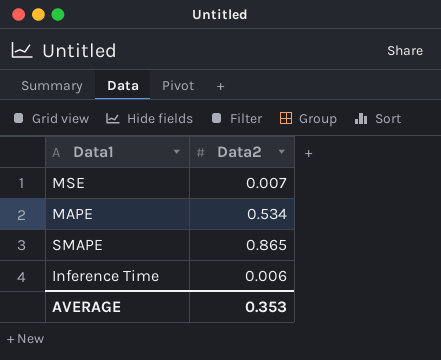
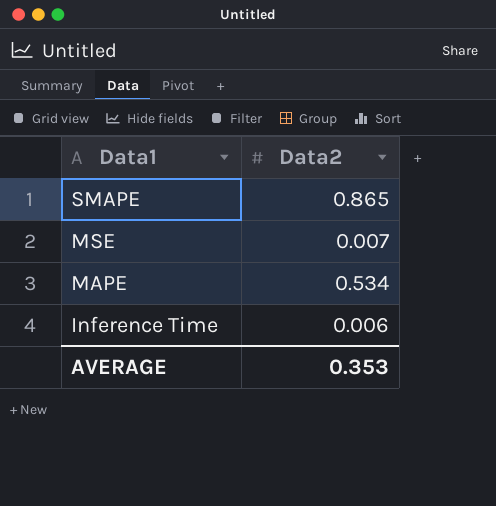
row order: none -> Data1 descending

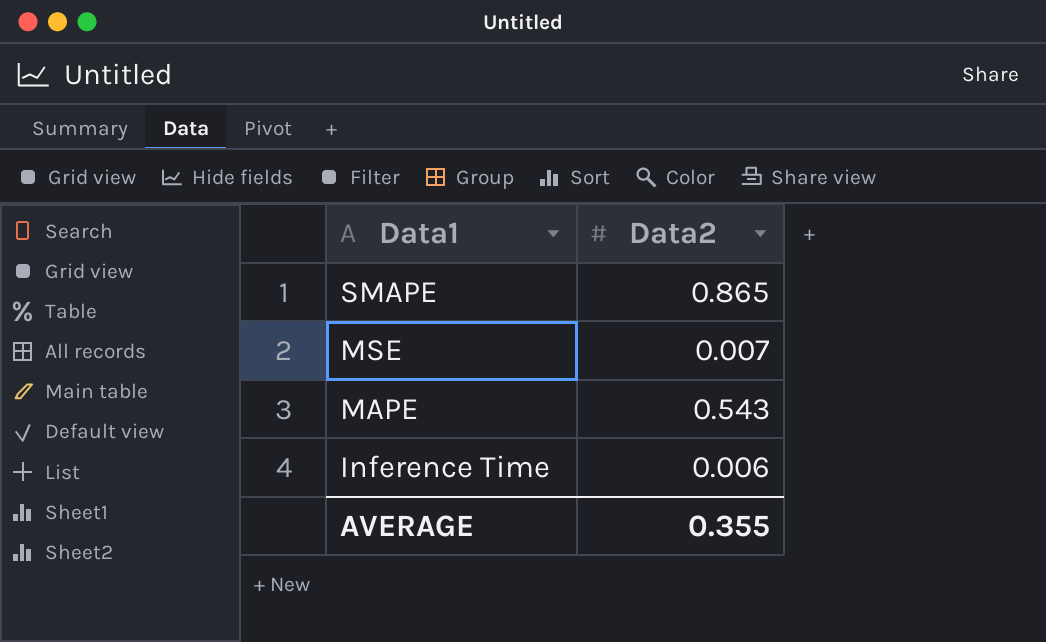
MAPE | Data2: 0.534 -> 0.543
AVERAGE | Data2: 0.353 -> 0.355

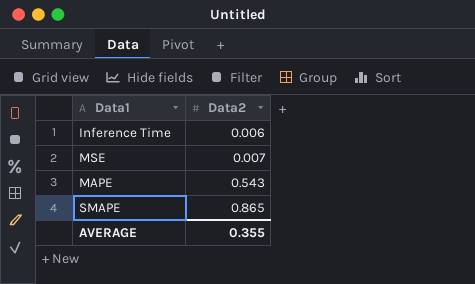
row order: Data1 descending -> Data2 ascending

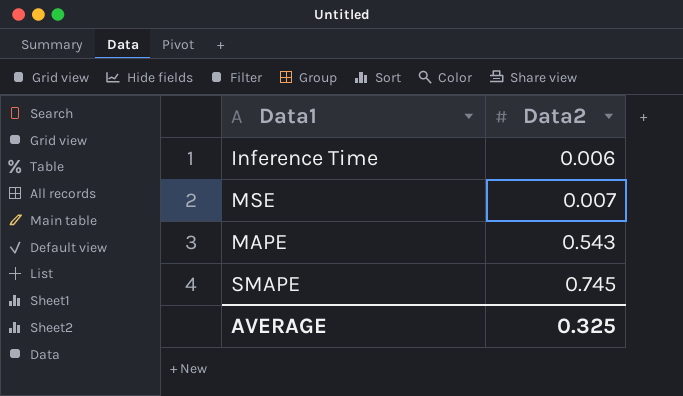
SMAPE | Data2: 0.865 -> 0.745
AVERAGE | Data2: 0.355 -> 0.325

